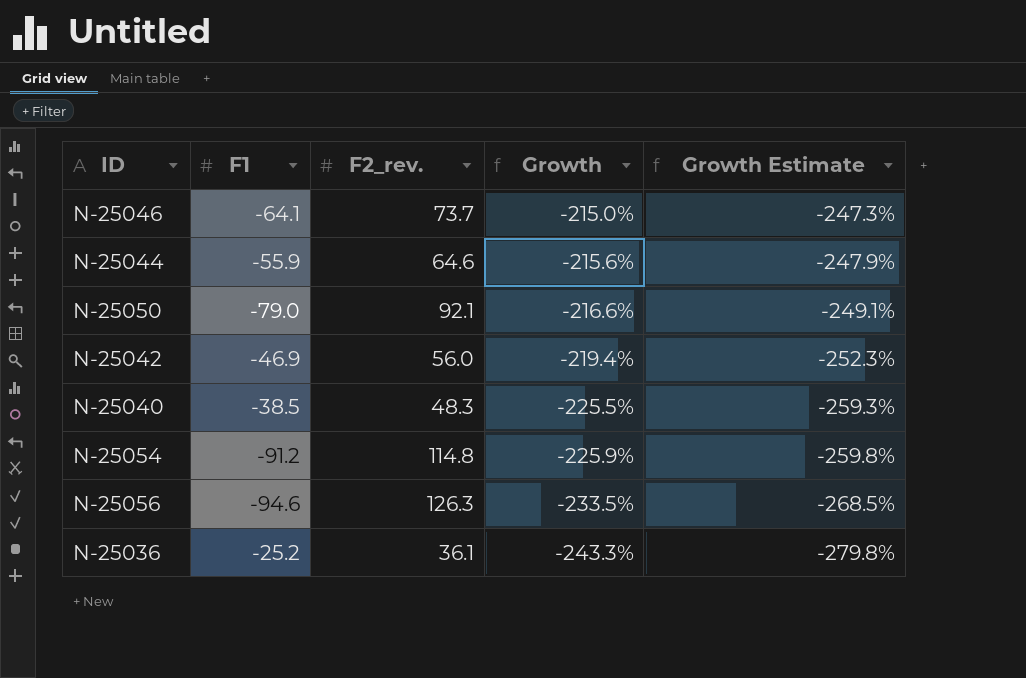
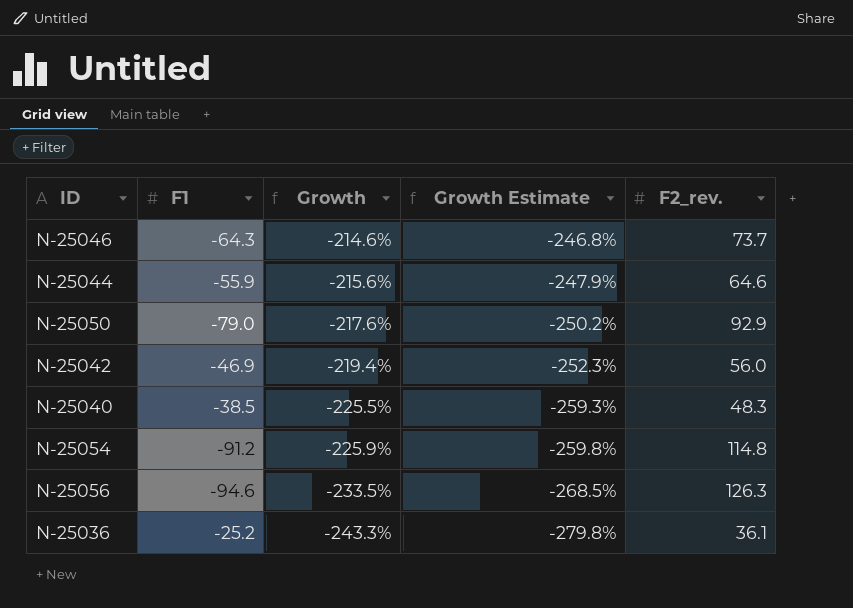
column F2_rev. | position: 3 -> 5
N-25046 | F1: -64.1 -> -64.3
N-25046 | Growth: -215.0% -> -214.6%
N-25046 | Growth Estimate: -247.3% -> -246.8%
N-25050 | Growth: -216.6% -> -217.6%
N-25050 | Growth Estimate: -249.1% -> -250.2%
N-25050 | F2_rev.: 92.1 -> 92.9

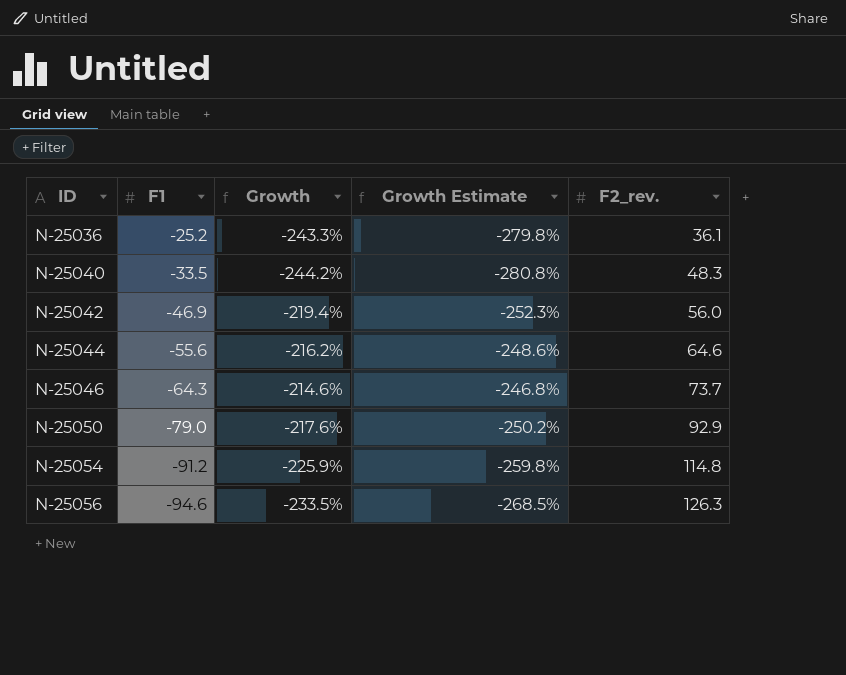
row order: Growth descending -> ID ascending
N-25040 | F1: -38.5 -> -33.5
N-25040 | Growth: -225.5% -> -244.2%
N-25040 | Growth Estimate: -259.3% -> -280.8%
N-25044 | F1: -55.9 -> -55.6
N-25044 | Growth: -215.6% -> -216.2%
N-25044 | Growth Estimate: -247.9% -> -248.6%

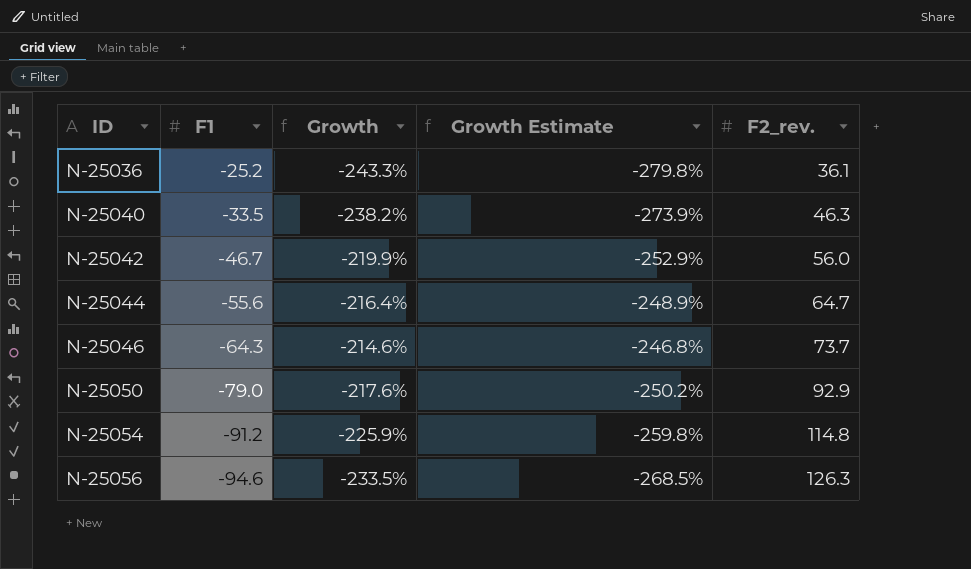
N-25040 | Growth: -244.2% -> -238.2%
N-25040 | Growth Estimate: -280.8% -> -273.9%
N-25040 | F2_rev.: 48.3 -> 46.3
N-25042 | F1: -46.9 -> -46.7
N-25042 | Growth: -219.4% -> -219.9%
N-25042 | Growth Estimate: -252.3% -> -252.9%
N-25044 | Growth: -216.2% -> -216.4%
N-25044 | Growth Estimate: -248.6% -> -248.9%
N-25044 | F2_rev.: 64.6 -> 64.7

